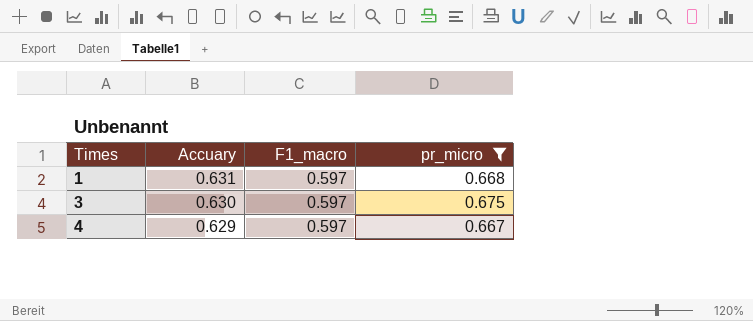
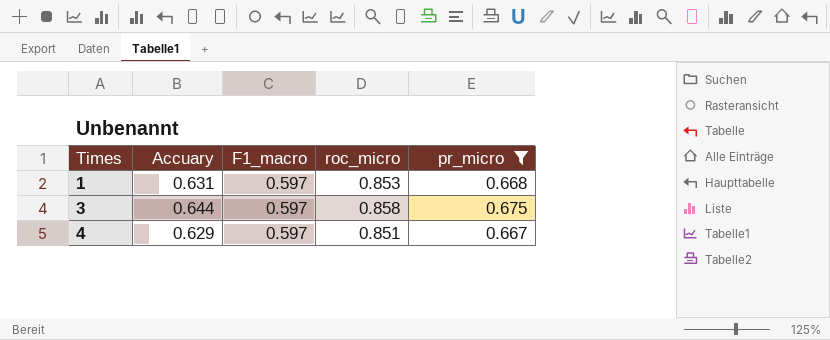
column roc_micro | position: none -> 4
3 | Accuary: 0.630 -> 0.644

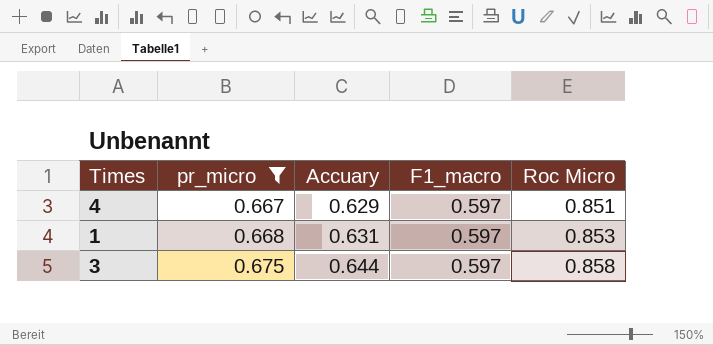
row order: Times ascending -> pr_micro ascending
column pr_micro | position: 5 -> 2
column name: roc_micro -> Roc Micro

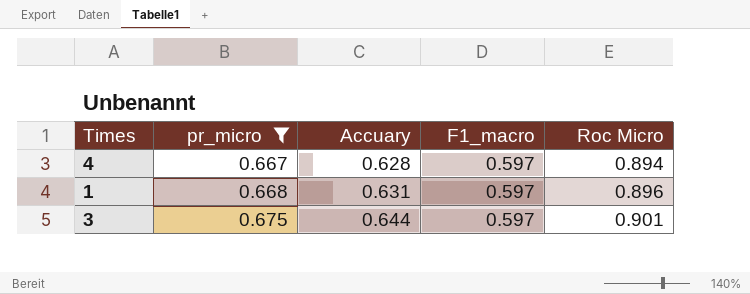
4 | Accuary: 0.629 -> 0.628
4 | Roc Micro: 0.851 -> 0.894
1 | Roc Micro: 0.853 -> 0.896
3 | Roc Micro: 0.858 -> 0.901

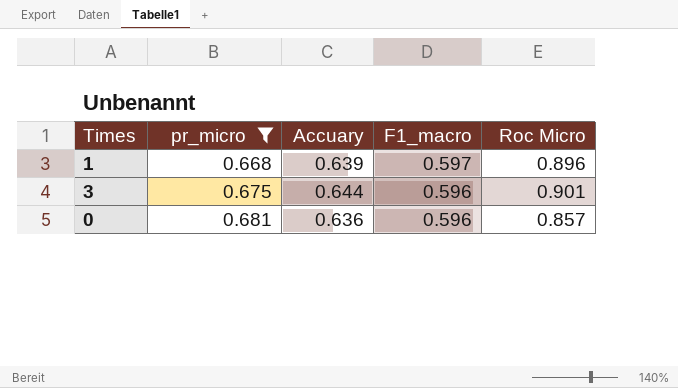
row 4: 0.667 | 0.628 | 0.597 | 0.894 -> none
1 | Accuary: 0.631 -> 0.639
3 | F1_macro: 0.597 -> 0.596
row 0: none -> 0.681 | 0.636 | 0.596 | 0.857

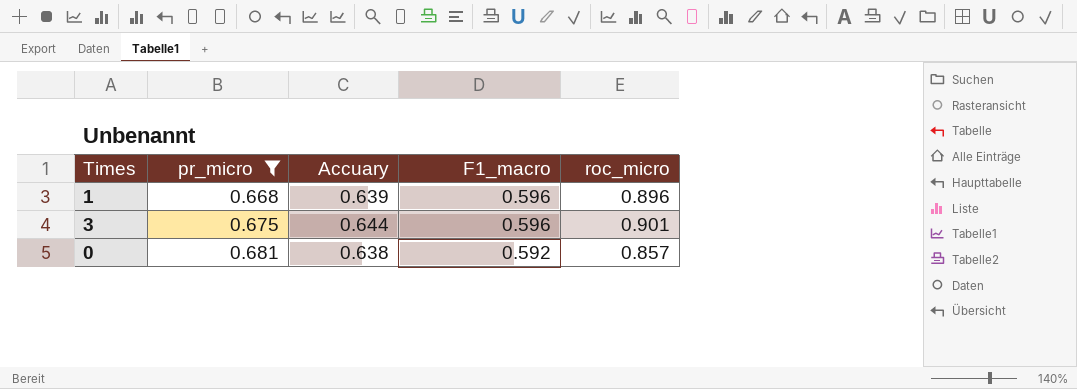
column name: Roc Micro -> roc_micro
1 | F1_macro: 0.597 -> 0.596
0 | Accuary: 0.636 -> 0.638
0 | F1_macro: 0.596 -> 0.592

